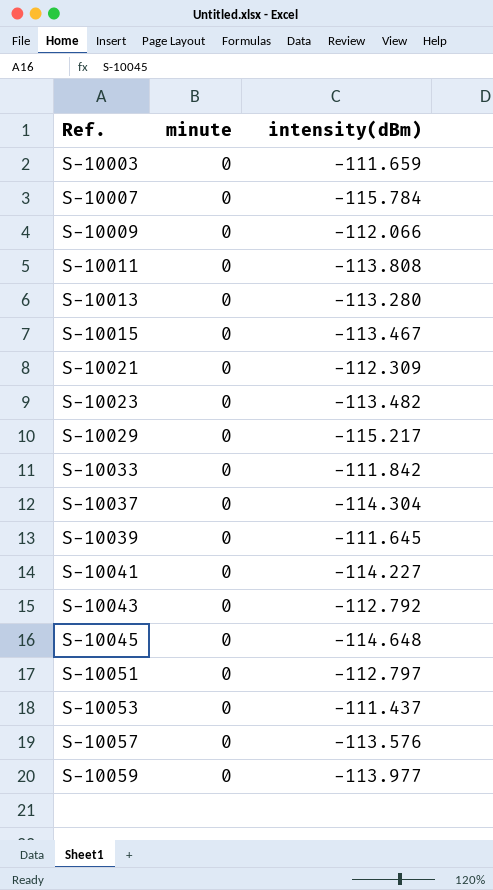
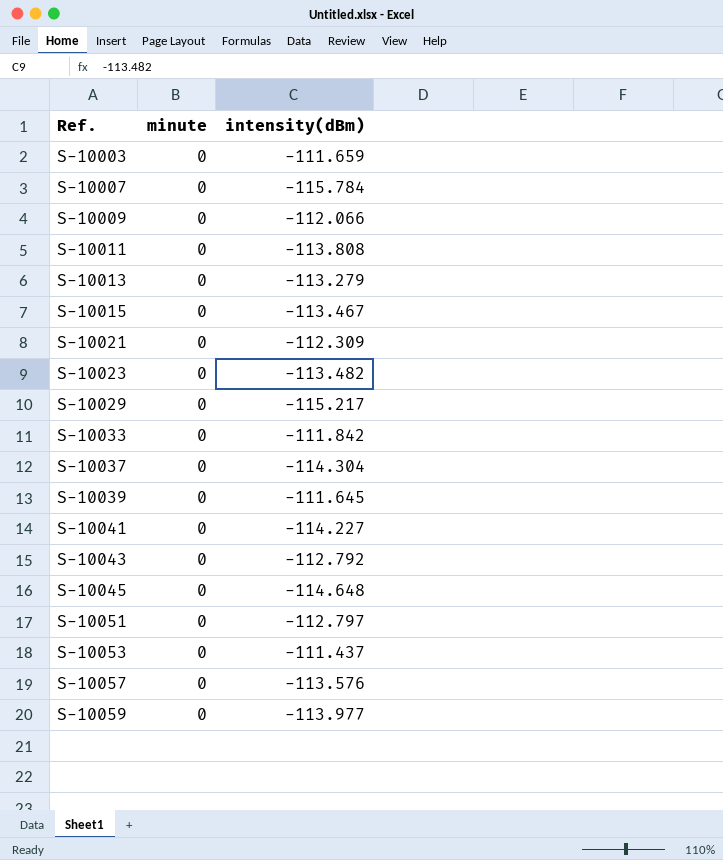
S-10013 | intensity(dBm): -113.280 -> -113.279

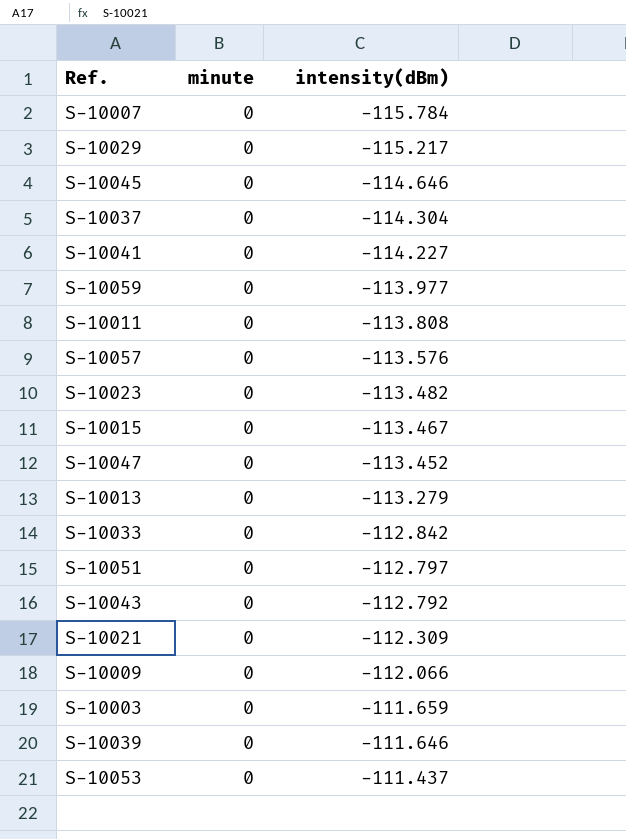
row order: Ref. ascending -> intensity(dBm) ascending
S-10045 | intensity(dBm): -114.648 -> -114.646
row S-10047: none -> 0 | -113.452
S-10033 | intensity(dBm): -111.842 -> -112.842
S-10039 | intensity(dBm): -111.645 -> -111.646

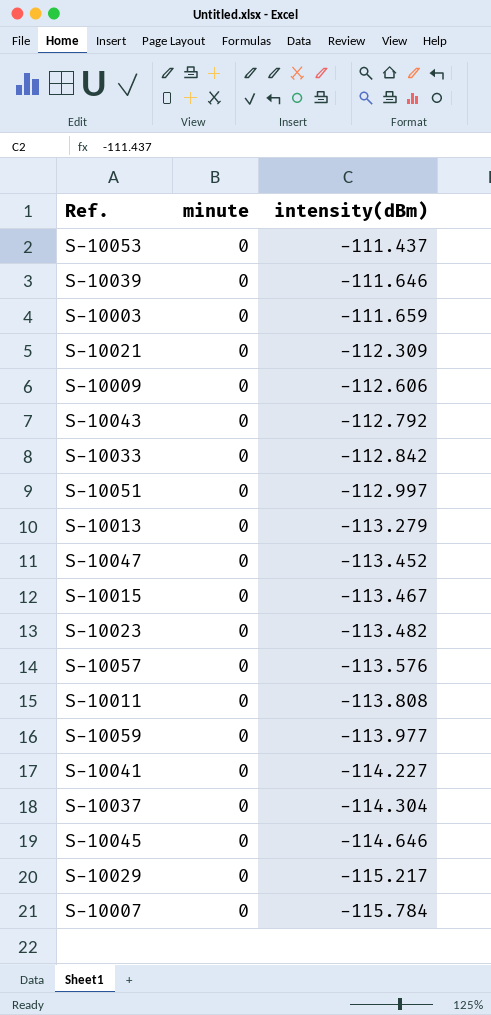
row order: intensity(dBm) ascending -> intensity(dBm) descending
S-10009 | intensity(dBm): -112.066 -> -112.606
S-10051 | intensity(dBm): -112.797 -> -112.997

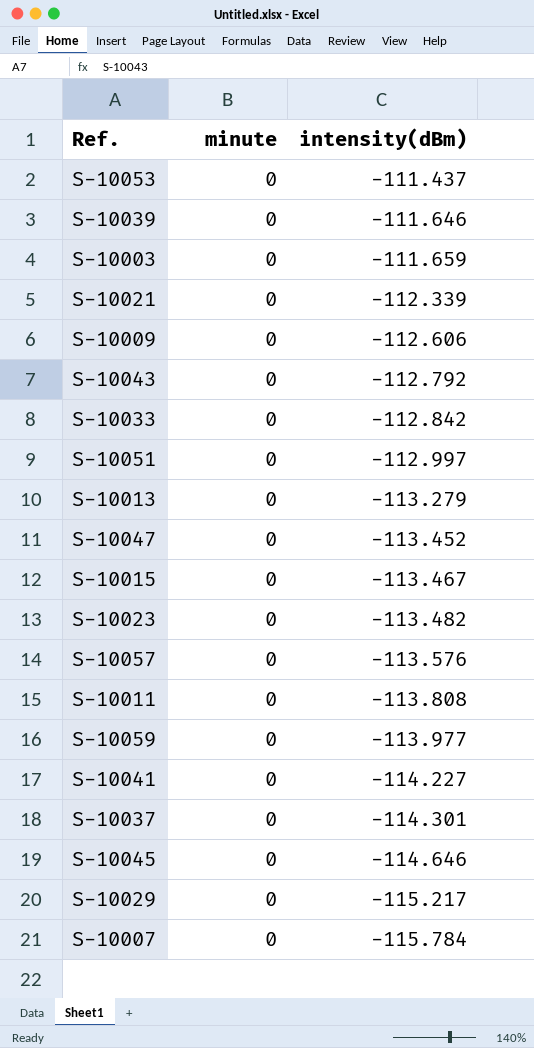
S-10021 | intensity(dBm): -112.309 -> -112.339
S-10037 | intensity(dBm): -114.304 -> -114.301

